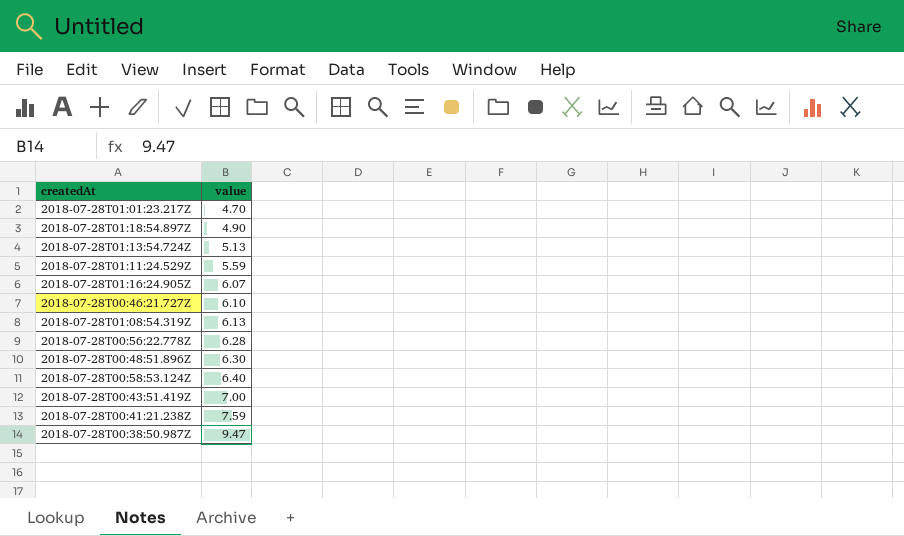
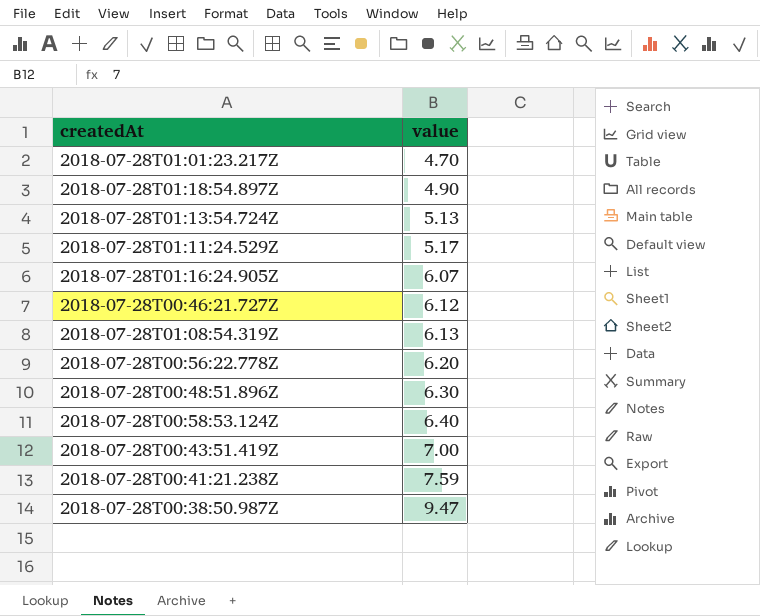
2018-07-28T01:11:24.529Z | value: 5.59 -> 5.17
2018-07-28T00:46:21.727Z | value: 6.10 -> 6.12
2018-07-28T00:56:22.778Z | value: 6.28 -> 6.20

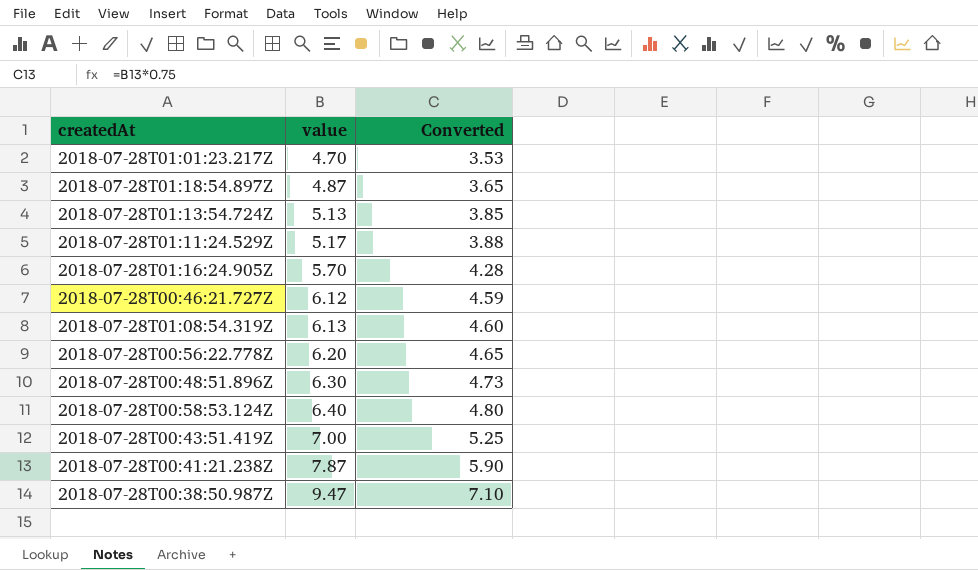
column Converted | formula: none -> [value] * 0.75
2018-07-28T01:18:54.897Z | value: 4.90 -> 4.87
2018-07-28T01:16:24.905Z | value: 6.07 -> 5.70
2018-07-28T00:41:21.238Z | value: 7.59 -> 7.87

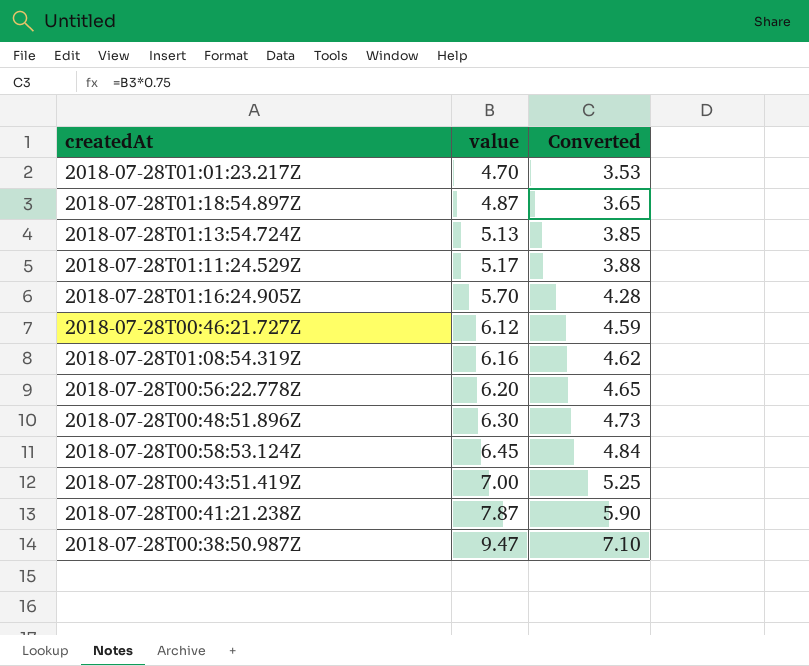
2018-07-28T01:08:54.319Z | value: 6.13 -> 6.16
2018-07-28T01:08:54.319Z | Converted: 4.60 -> 4.62
2018-07-28T00:58:53.124Z | value: 6.40 -> 6.45
2018-07-28T00:58:53.124Z | Converted: 4.80 -> 4.84

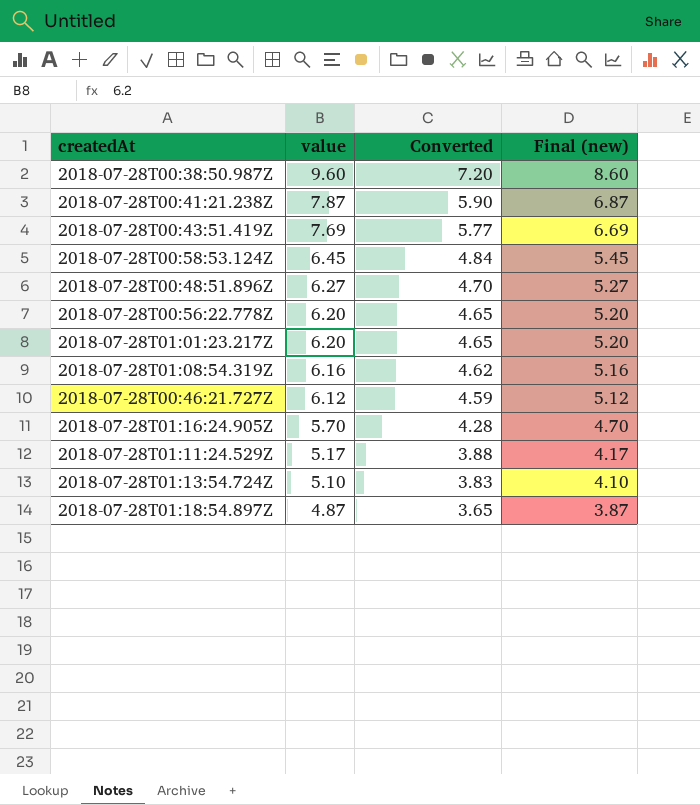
row order: value ascending -> value descending
column Final (new) | formula: none -> [value] - 1
2018-07-28T00:38:50.987Z | value: 9.47 -> 9.60
2018-07-28T00:38:50.987Z | Converted: 7.10 -> 7.20
2018-07-28T00:43:51.419Z | value: 7.00 -> 7.69
2018-07-28T00:43:51.419Z | Converted: 5.25 -> 5.77
2018-07-28T00:48:51.896Z | value: 6.30 -> 6.27
2018-07-28T00:48:51.896Z | Converted: 4.73 -> 4.70
2018-07-28T01:01:23.217Z | value: 4.70 -> 6.20
2018-07-28T01:01:23.217Z | Converted: 3.53 -> 4.65
2018-07-28T01:13:54.724Z | value: 5.13 -> 5.10
2018-07-28T01:13:54.724Z | Converted: 3.85 -> 3.83

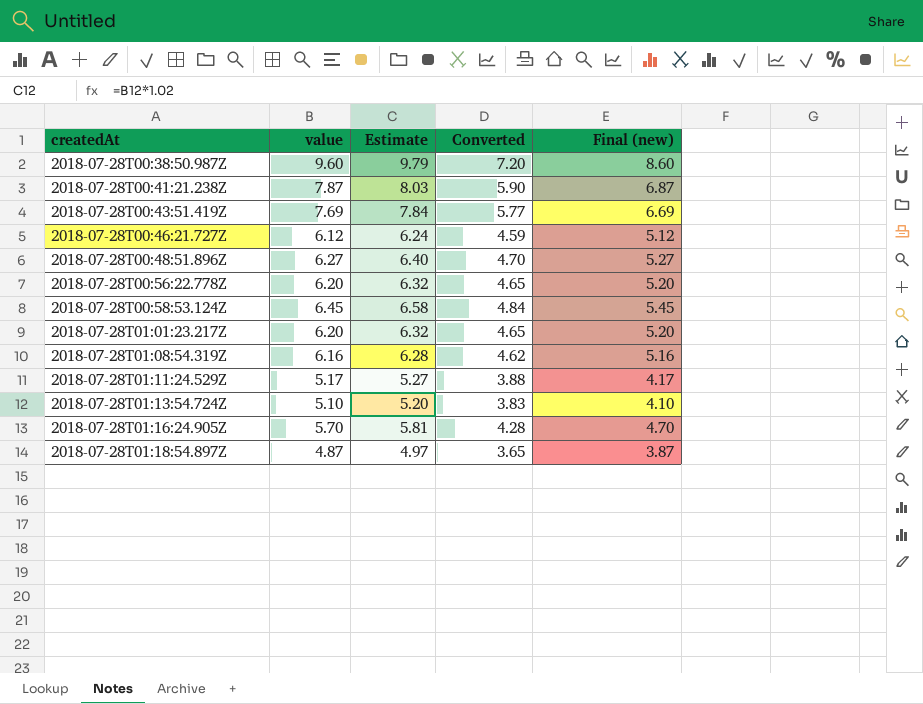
row order: value descending -> createdAt ascending
column Estimate | formula: none -> [value] * 1.02

